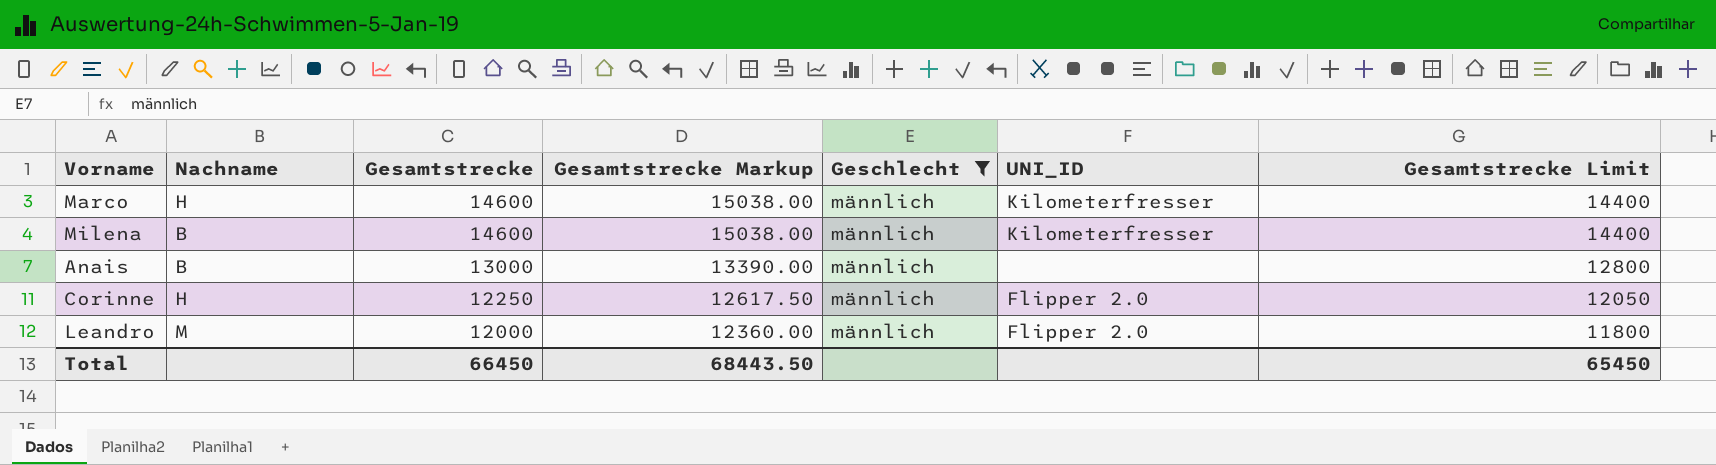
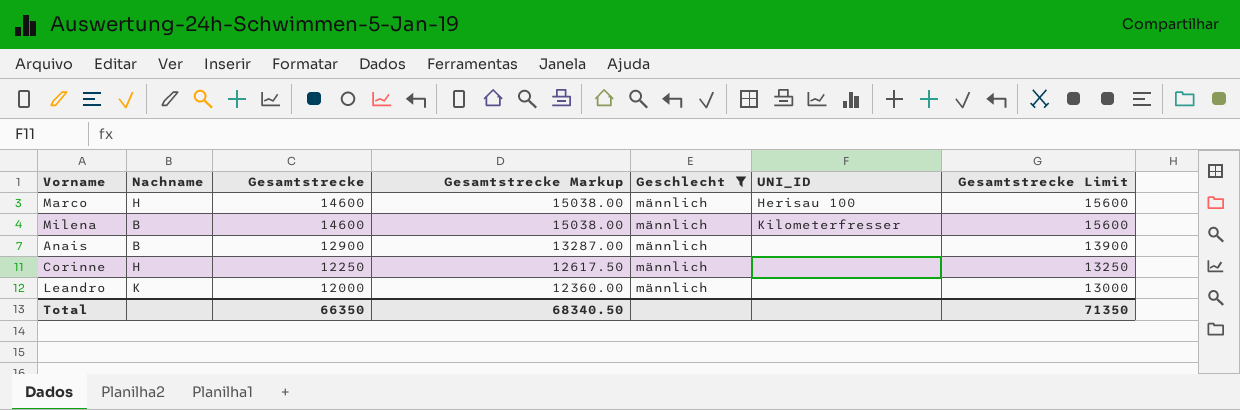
column Gesamtstrecke Limit | formula: [Gesamtstrecke] - 200 -> [Gesamtstrecke] + 1000
Marco | UNI_ID: Kilometerfresser -> Herisau 100
Anais | Gesamtstrecke: 13000 -> 12900
Anais | Gesamtstrecke Markup: 13390.00 -> 13287.00
Corinne | UNI_ID: Flipper 2.0 -> none
Leandro | Nachname: M -> K
Leandro | UNI_ID: Flipper 2.0 -> none
Total | Gesamtstrecke: 66450 -> 66350
Total | Gesamtstrecke Markup: 68443.50 -> 68340.50
Total | Gesamtstrecke Limit: 65450 -> 71350

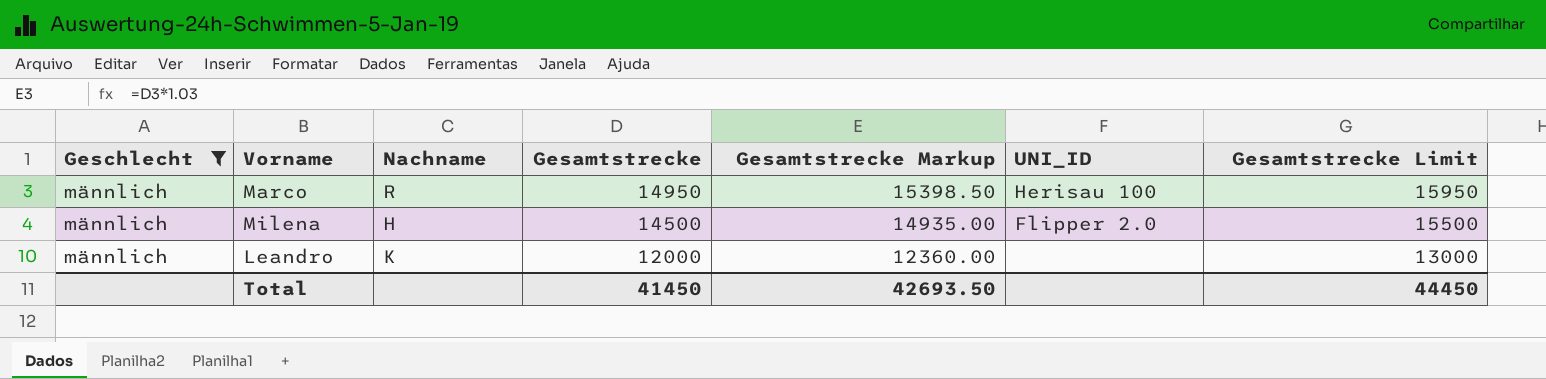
column Geschlecht | position: 5 -> 1
row Anais: B | 12900 | 13287.00 | männlich | none | 13900 -> none
row Corinne: H | 12250 | 12617.50 | männlich | none | 13250 -> none
Marco | Nachname: H -> R
Marco | Gesamtstrecke: 14600 -> 14950
Marco | Gesamtstrecke Markup: 15038.00 -> 15398.50
Marco | Gesamtstrecke Limit: 15600 -> 15950
Milena | Nachname: B -> H
Milena | Gesamtstrecke: 14600 -> 14500
Milena | Gesamtstrecke Markup: 15038.00 -> 14935.00
Milena | UNI_ID: Kilometerfresser -> Flipper 2.0
Milena | Gesamtstrecke Limit: 15600 -> 15500
Total | Gesamtstrecke: 66350 -> 41450
Total | Gesamtstrecke Markup: 68340.50 -> 42693.50
Total | Gesamtstrecke Limit: 71350 -> 44450

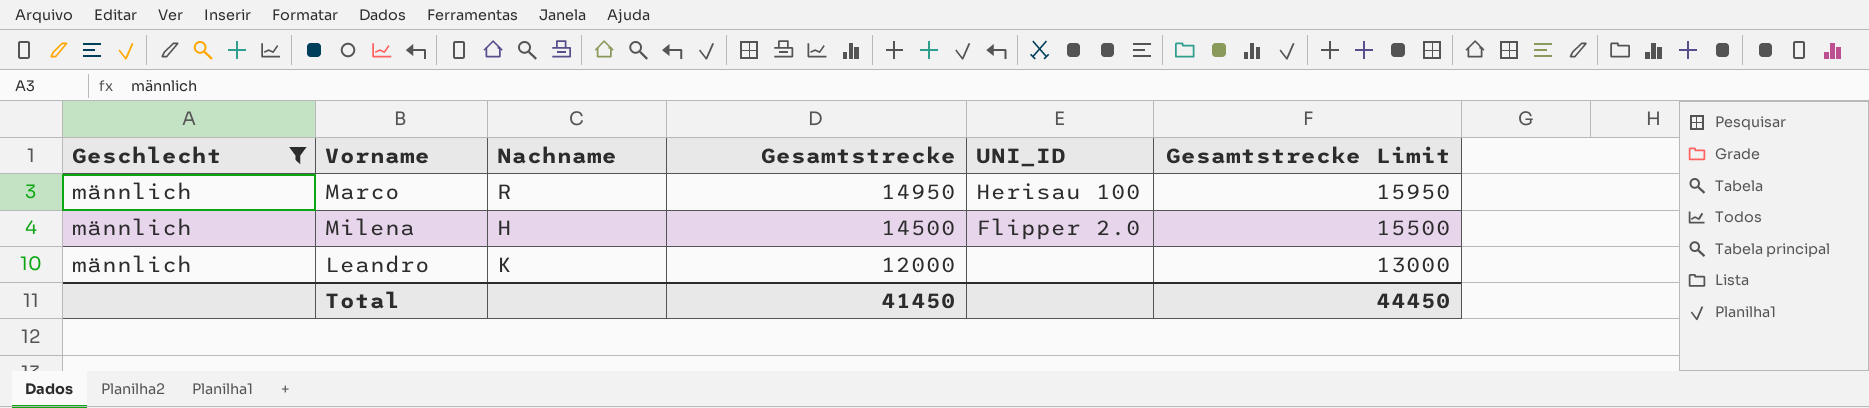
column Gesamtstrecke Markup | formula: [Gesamtstrecke] * 1.03 -> none

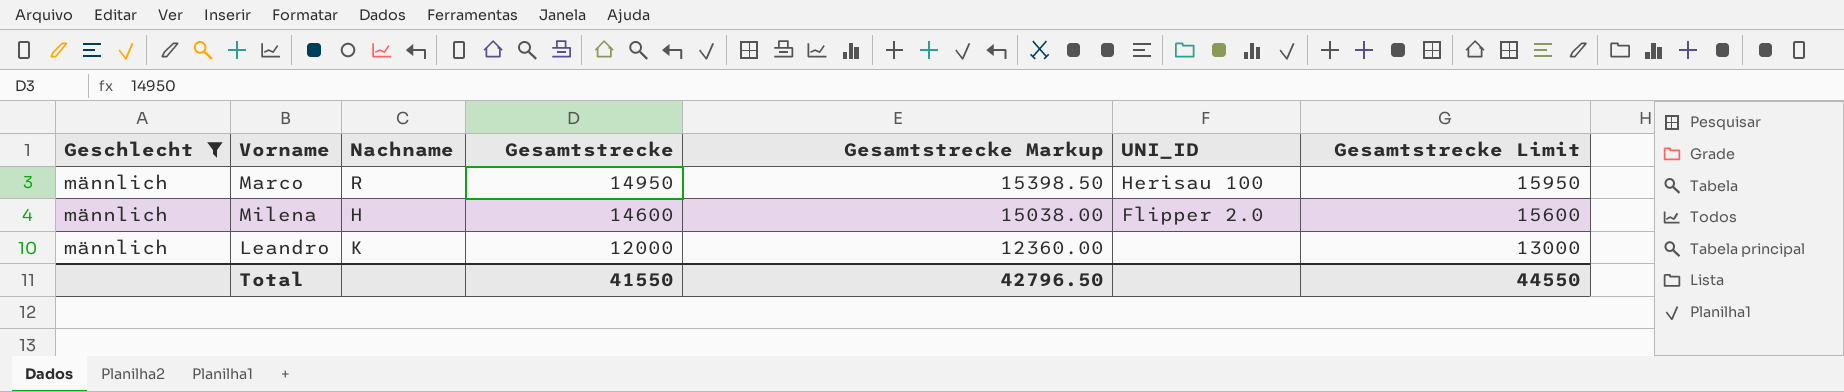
column Gesamtstrecke Markup | formula: none -> [Gesamtstrecke] * 1.03
Milena | Gesamtstrecke: 14500 -> 14600
Milena | Gesamtstrecke Limit: 15500 -> 15600
Total | Gesamtstrecke: 41450 -> 41550
Total | Gesamtstrecke Limit: 44450 -> 44550

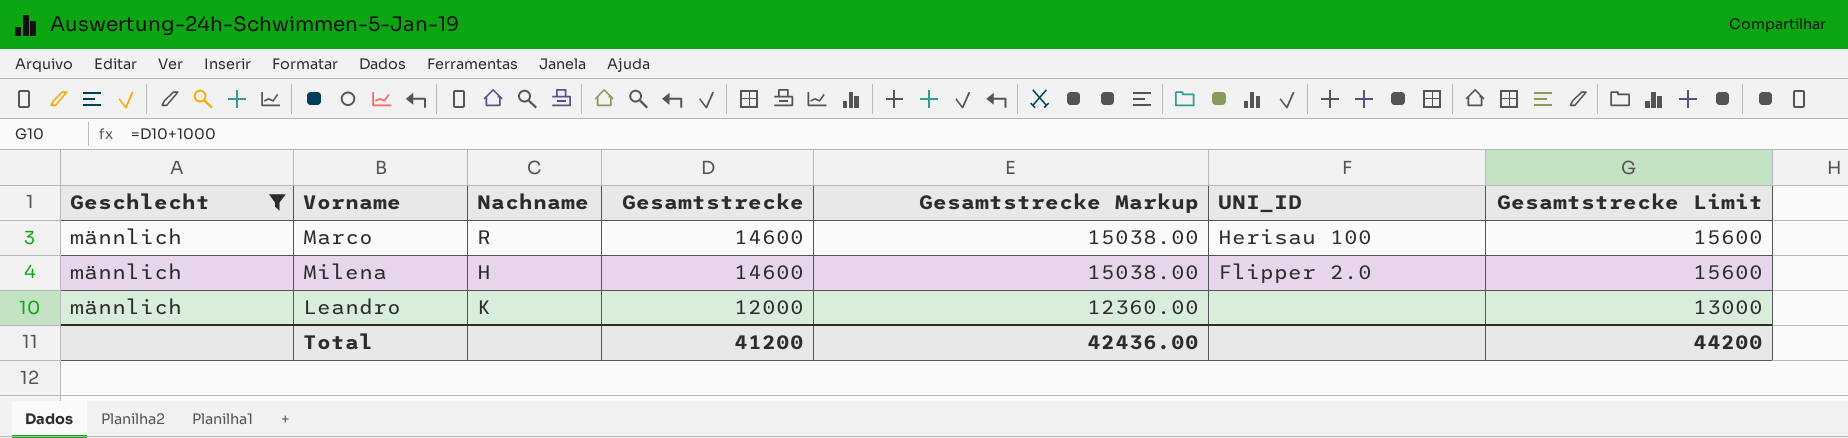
Marco | Gesamtstrecke: 14950 -> 14600
Marco | Gesamtstrecke Markup: 15398.50 -> 15038.00
Marco | Gesamtstrecke Limit: 15950 -> 15600
Total | Gesamtstrecke: 41550 -> 41200
Total | Gesamtstrecke Markup: 42796.50 -> 42436.00
Total | Gesamtstrecke Limit: 44550 -> 44200

